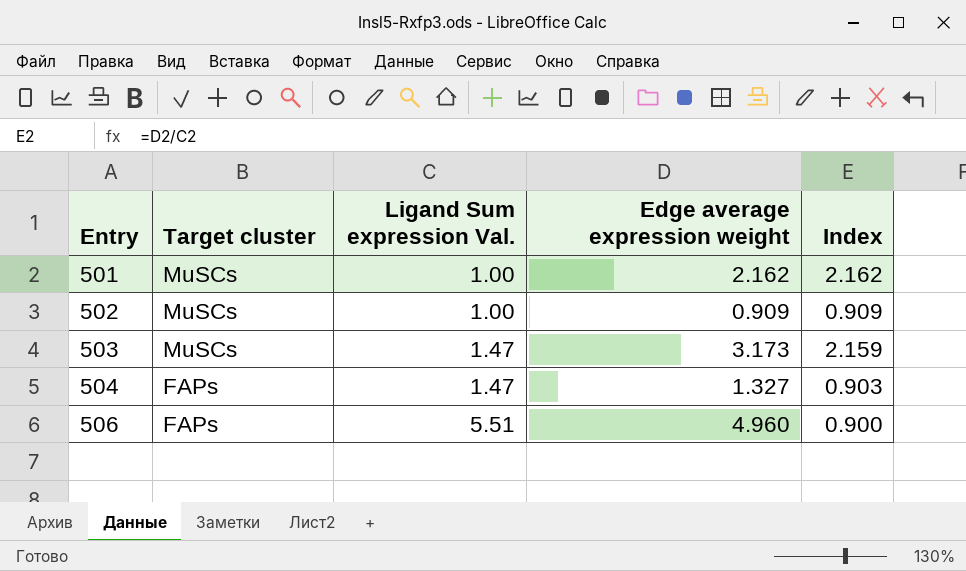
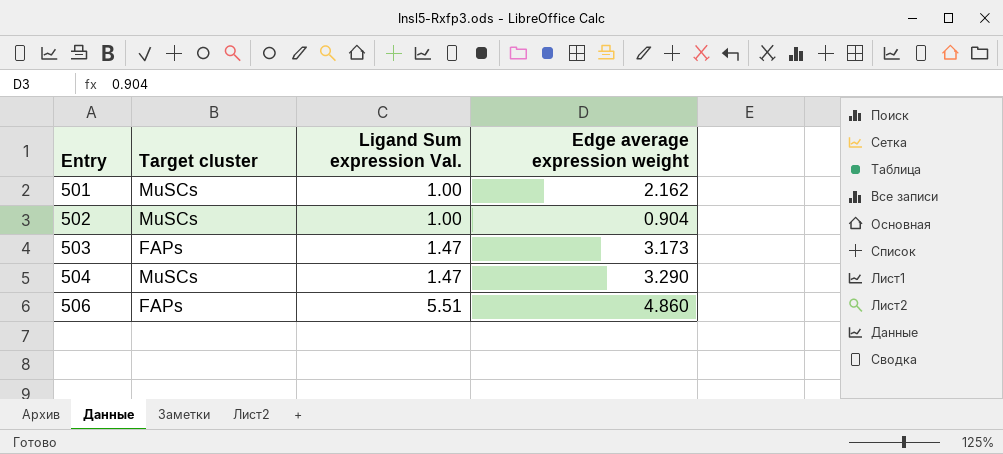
column Index | formula: [Edge average expression weight] / [Ligand Sum expression Val.] -> none
502 | Edge average expression weight: 0.909 -> 0.904
503 | Target cluster: MuSCs -> FAPs
504 | Target cluster: FAPs -> MuSCs
504 | Edge average expression weight: 1.327 -> 3.290
506 | Edge average expression weight: 4.960 -> 4.860

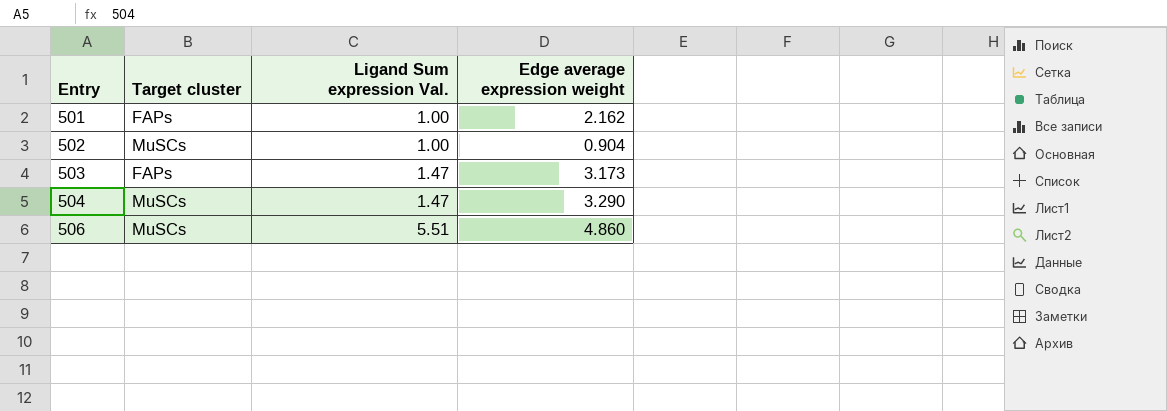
501 | Target cluster: MuSCs -> FAPs
506 | Target cluster: FAPs -> MuSCs

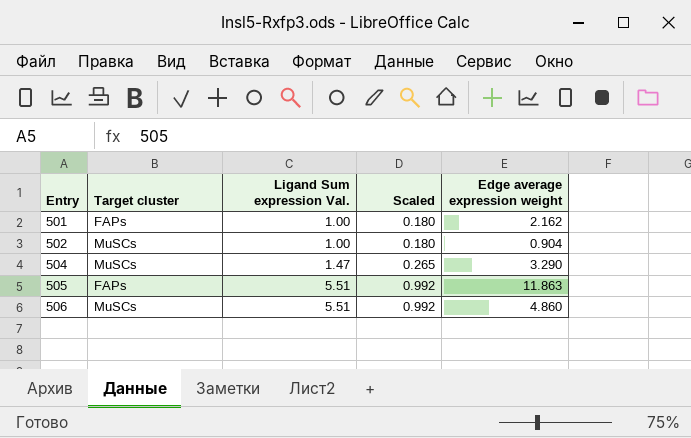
column Scaled | formula: none -> [Ligand Sum expression Val.] * 0.18
row 503: FAPs | 1.47 | 3.173 -> none
row 505: none -> FAPs | 5.51 | 0.992 | 11.863

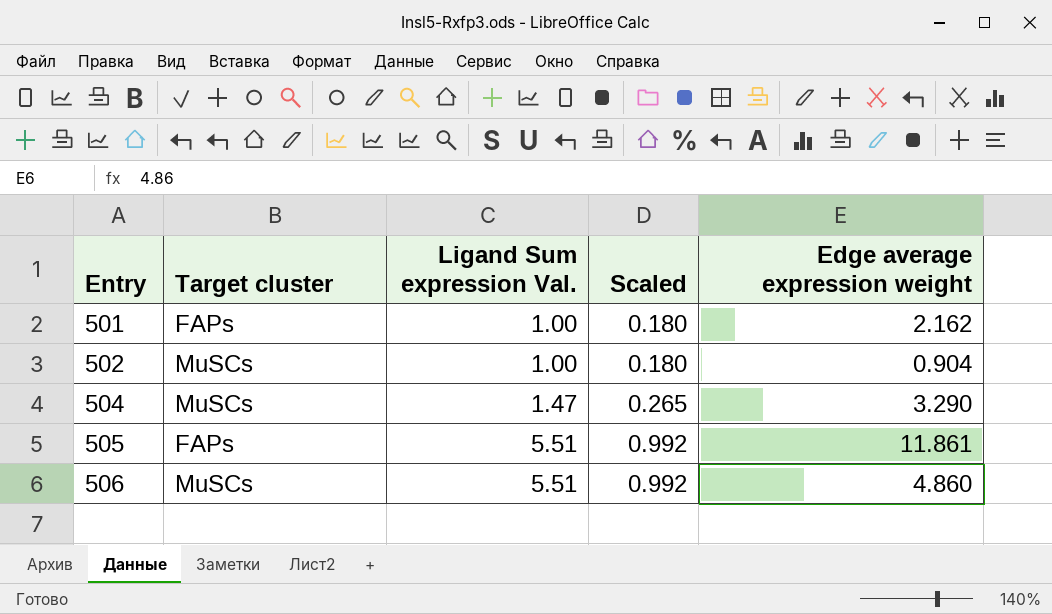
505 | Edge average expression weight: 11.863 -> 11.861

